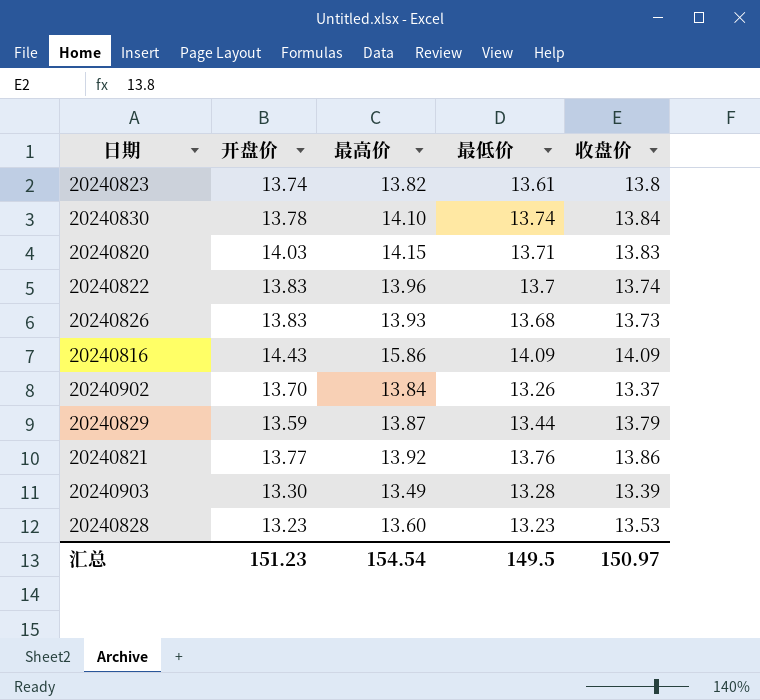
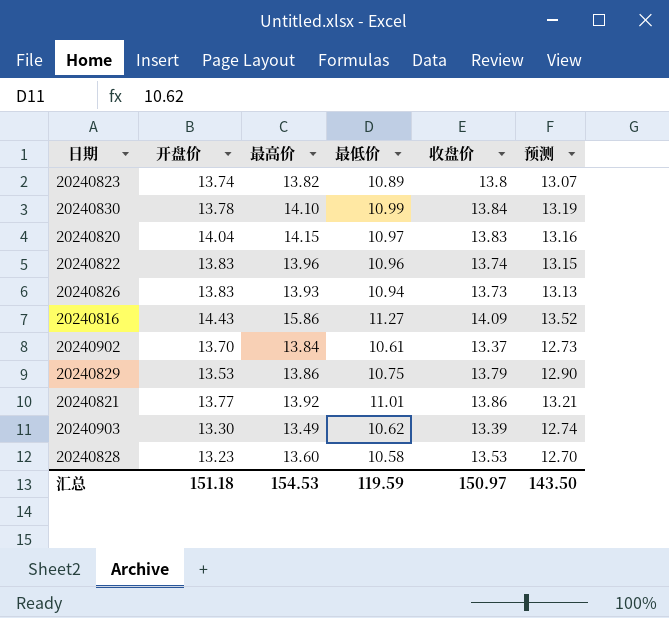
column 预测 | formula: none -> [最低价] * 1.2
20240823 | 最低价: 13.61 -> 10.89
20240830 | 最低价: 13.74 -> 10.99
20240820 | 开盘价: 14.03 -> 14.04
20240820 | 最低价: 13.71 -> 10.97
20240822 | 最低价: 13.7 -> 10.96
20240826 | 最低价: 13.68 -> 10.94
20240816 | 最低价: 14.09 -> 11.27
20240902 | 最低价: 13.26 -> 10.61
20240829 | 开盘价: 13.59 -> 13.53
20240829 | 最高价: 13.87 -> 13.86
20240829 | 最低价: 13.44 -> 10.75
20240821 | 最低价: 13.76 -> 11.01
20240903 | 最低价: 13.28 -> 10.62
20240828 | 最低价: 13.23 -> 10.58
汇总 | 开盘价: 151.23 -> 151.18
汇总 | 最高价: 154.54 -> 154.53
汇总 | 最低价: 149.5 -> 119.59

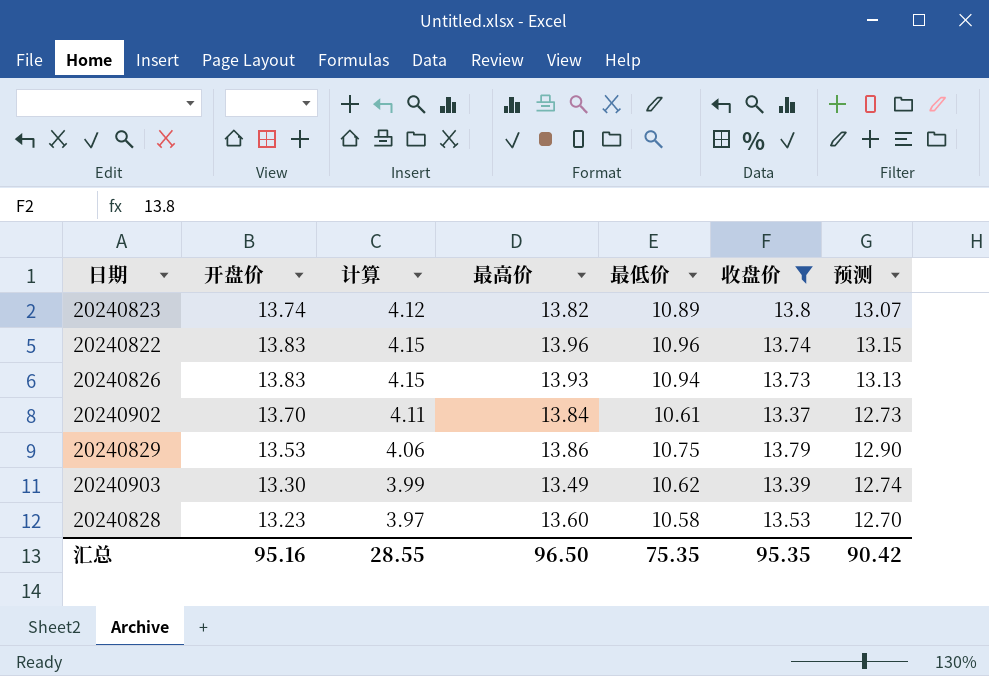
filter: none -> 收盘价 <= 13.8
column 计算 | formula: none -> [开盘价] * 0.3
汇总 | 开盘价: 151.18 -> 95.16
汇总 | 最高价: 154.53 -> 96.50
汇总 | 最低价: 119.59 -> 75.35
汇总 | 收盘价: 150.97 -> 95.35
汇总 | 预测: 143.50 -> 90.42

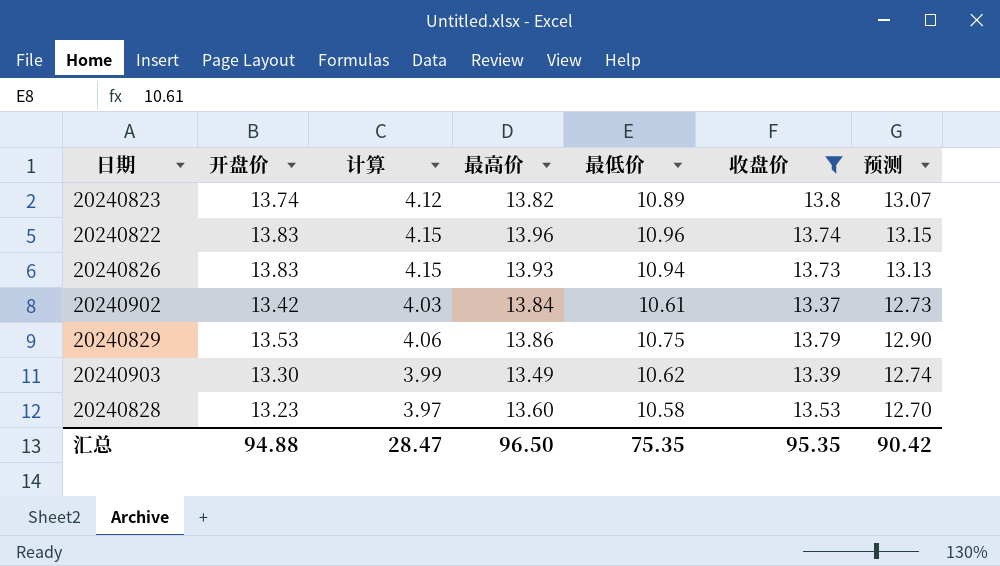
20240902 | 开盘价: 13.70 -> 13.42
20240902 | 计算: 4.11 -> 4.03
汇总 | 开盘价: 95.16 -> 94.88
汇总 | 计算: 28.55 -> 28.47

